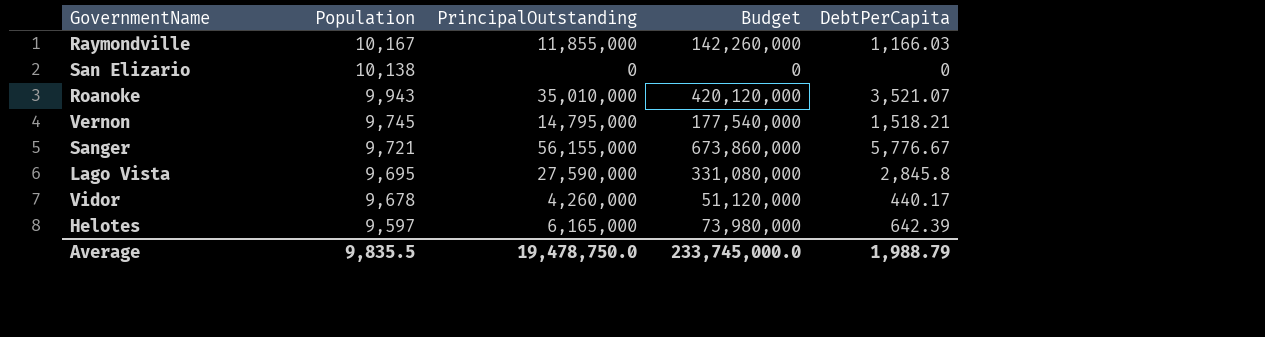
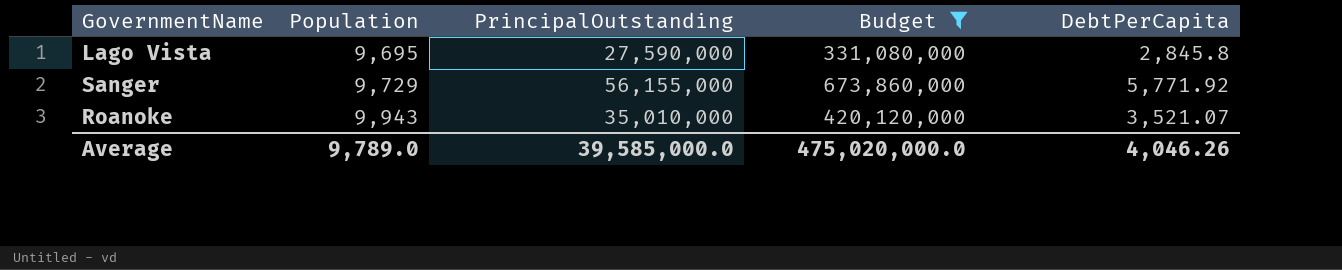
filter: none -> Budget >= 331,080,000
row order: Population descending -> Population ascending
Sanger | Population: 9,721 -> 9,729
Sanger | DebtPerCapita: 5,776.67 -> 5,771.92
Average | Population: 9,835.5 -> 9,789.0
Average | PrincipalOutstanding: 19,478,750.0 -> 39,585,000.0
Average | Budget: 233,745,000.0 -> 475,020,000.0
Average | DebtPerCapita: 1,988.79 -> 4,046.26

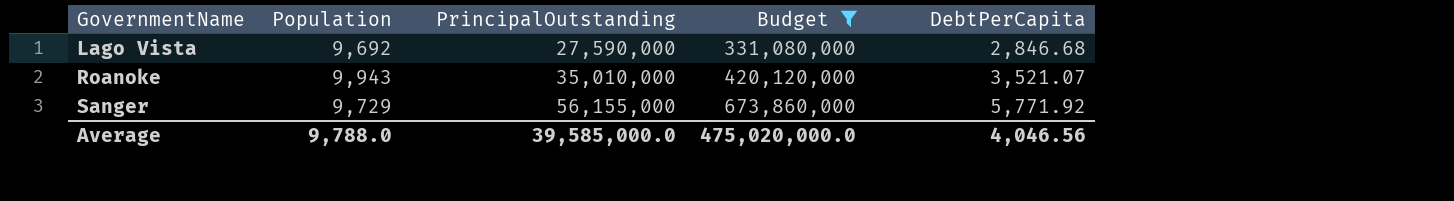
row order: Population ascending -> GovernmentName ascending
Lago Vista | Population: 9,695 -> 9,692
Lago Vista | DebtPerCapita: 2,845.8 -> 2,846.68
Average | Population: 9,789.0 -> 9,788.0
Average | DebtPerCapita: 4,046.26 -> 4,046.56

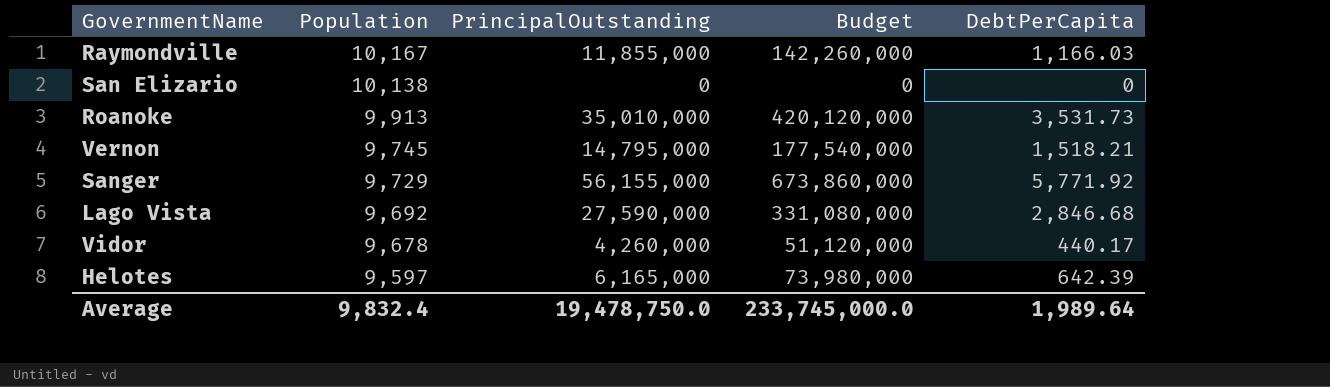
filter: Budget >= 331,080,000 -> none
row order: GovernmentName ascending -> Population descending
Roanoke | Population: 9,943 -> 9,913
Roanoke | DebtPerCapita: 3,521.07 -> 3,531.73
Average | Population: 9,788.0 -> 9,832.4
Average | PrincipalOutstanding: 39,585,000.0 -> 19,478,750.0
Average | Budget: 475,020,000.0 -> 233,745,000.0
Average | DebtPerCapita: 4,046.56 -> 1,989.64

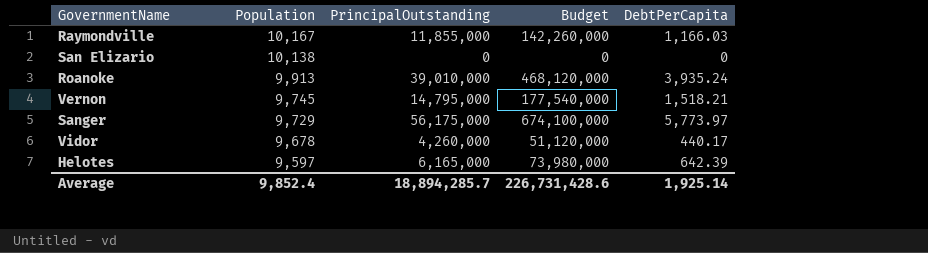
row Lago Vista: 9,692 | 27,590,000 | 331,080,000 | 2,846.68 -> none
Roanoke | PrincipalOutstanding: 35,010,000 -> 39,010,000
Roanoke | Budget: 420,120,000 -> 468,120,000
Roanoke | DebtPerCapita: 3,531.73 -> 3,935.24
Sanger | PrincipalOutstanding: 56,155,000 -> 56,175,000
Sanger | Budget: 673,860,000 -> 674,100,000
Sanger | DebtPerCapita: 5,771.92 -> 5,773.97
Average | Population: 9,832.4 -> 9,852.4
Average | PrincipalOutstanding: 19,478,750.0 -> 18,894,285.7
Average | Budget: 233,745,000.0 -> 226,731,428.6
Average | DebtPerCapita: 1,989.64 -> 1,925.14

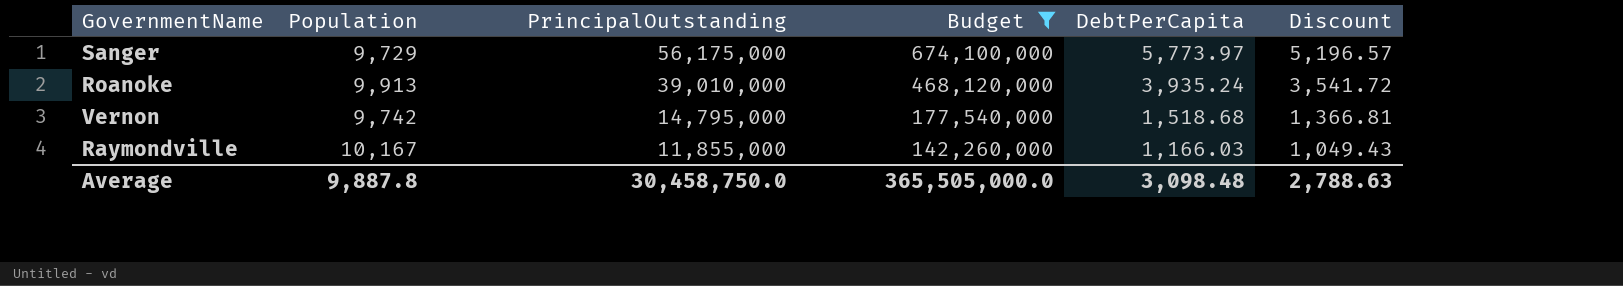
filter: none -> Budget >= 142,260,000
row order: Population descending -> PrincipalOutstanding descending
column Discount | formula: none -> [DebtPerCapita] * 0.9
Vernon | Population: 9,745 -> 9,742
Vernon | DebtPerCapita: 1,518.21 -> 1,518.68
Average | Population: 9,852.4 -> 9,887.8
Average | PrincipalOutstanding: 18,894,285.7 -> 30,458,750.0
Average | Budget: 226,731,428.6 -> 365,505,000.0
Average | DebtPerCapita: 1,925.14 -> 3,098.48

